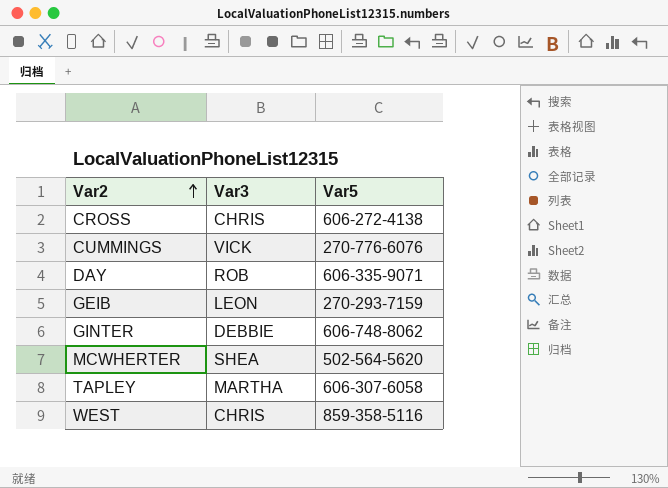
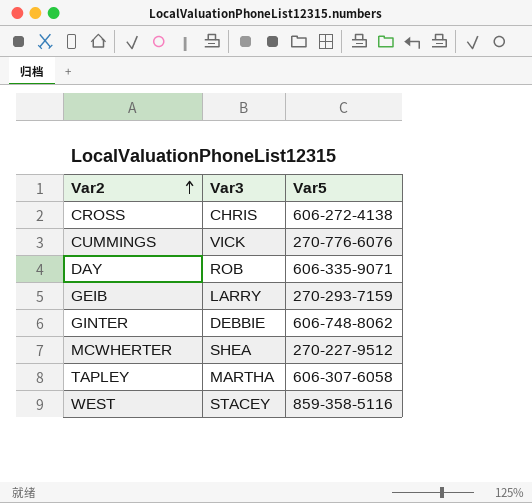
GEIB | Var3: LEON -> LARRY
MCWHERTER | Var5: 502-564-5620 -> 270-227-9512
WEST | Var3: CHRIS -> STACEY

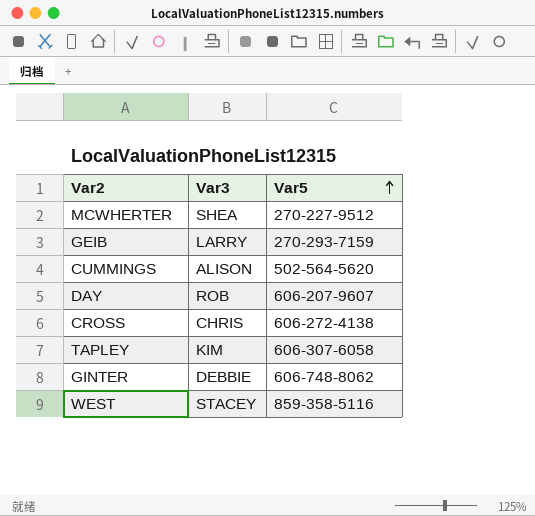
row order: Var2 ascending -> Var5 ascending
CUMMINGS | Var3: VICK -> ALISON
CUMMINGS | Var5: 270-776-6076 -> 502-564-5620
DAY | Var5: 606-335-9071 -> 606-207-9607
TAPLEY | Var3: MARTHA -> KIM

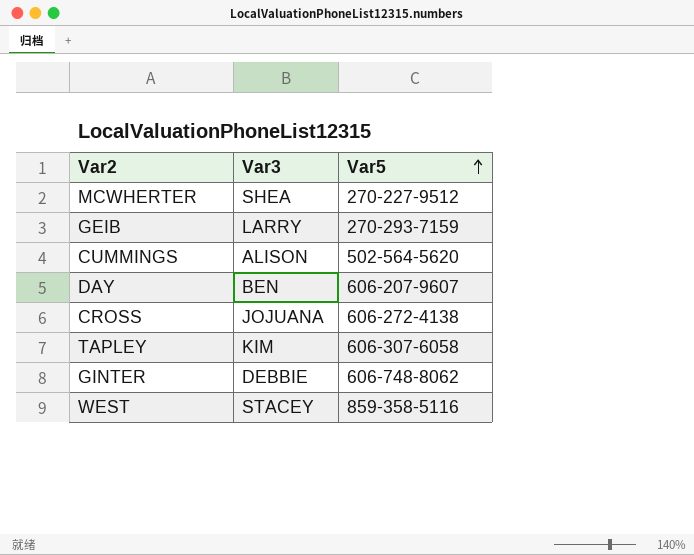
DAY | Var3: ROB -> BEN
CROSS | Var3: CHRIS -> JOJUANA

